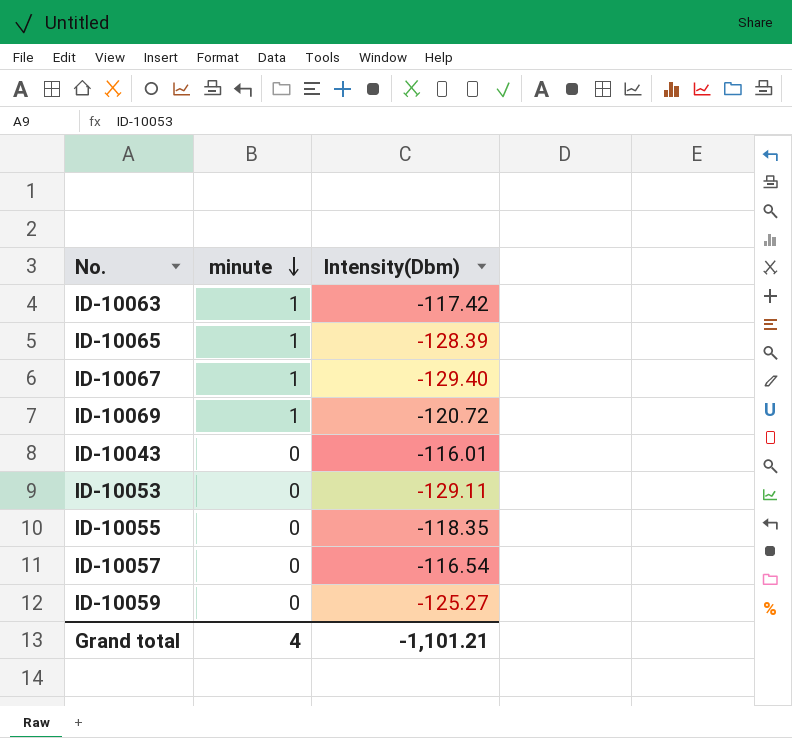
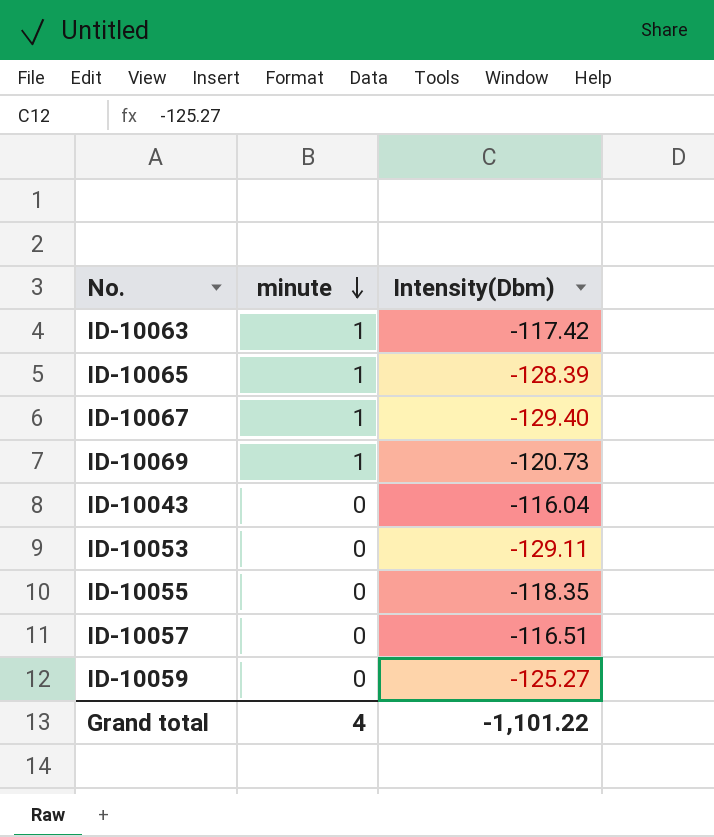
ID-10069 | Intensity(Dbm): -120.72 -> -120.73
ID-10043 | Intensity(Dbm): -116.01 -> -116.04
ID-10057 | Intensity(Dbm): -116.54 -> -116.51
Grand total | Intensity(Dbm): -1,101.21 -> -1,101.22

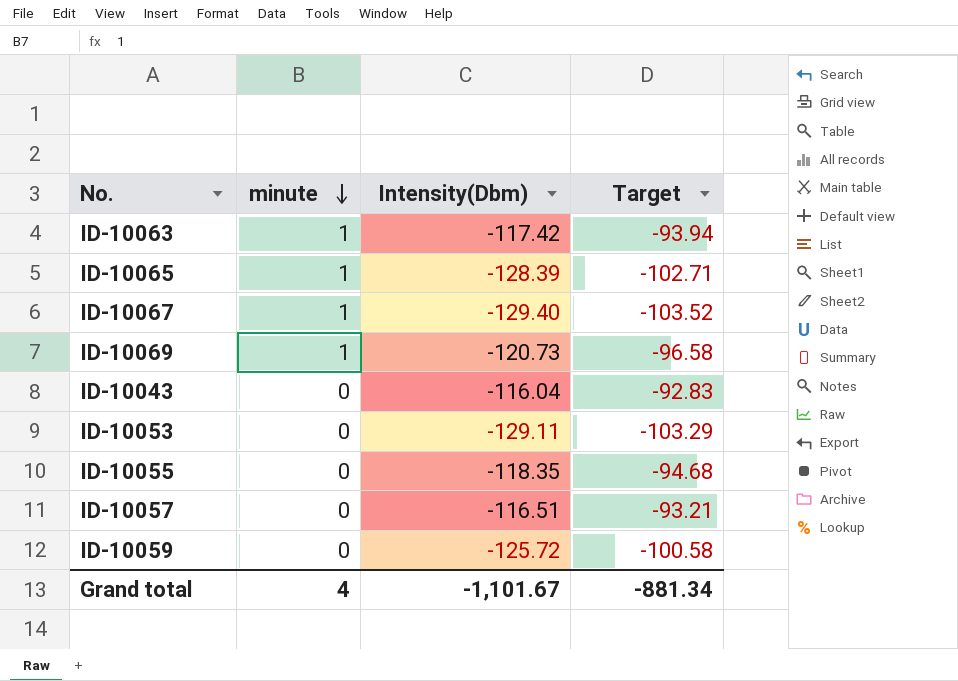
column Target | formula: none -> [Intensity(Dbm)] * 0.8
ID-10059 | Intensity(Dbm): -125.27 -> -125.72
Grand total | Intensity(Dbm): -1,101.22 -> -1,101.67

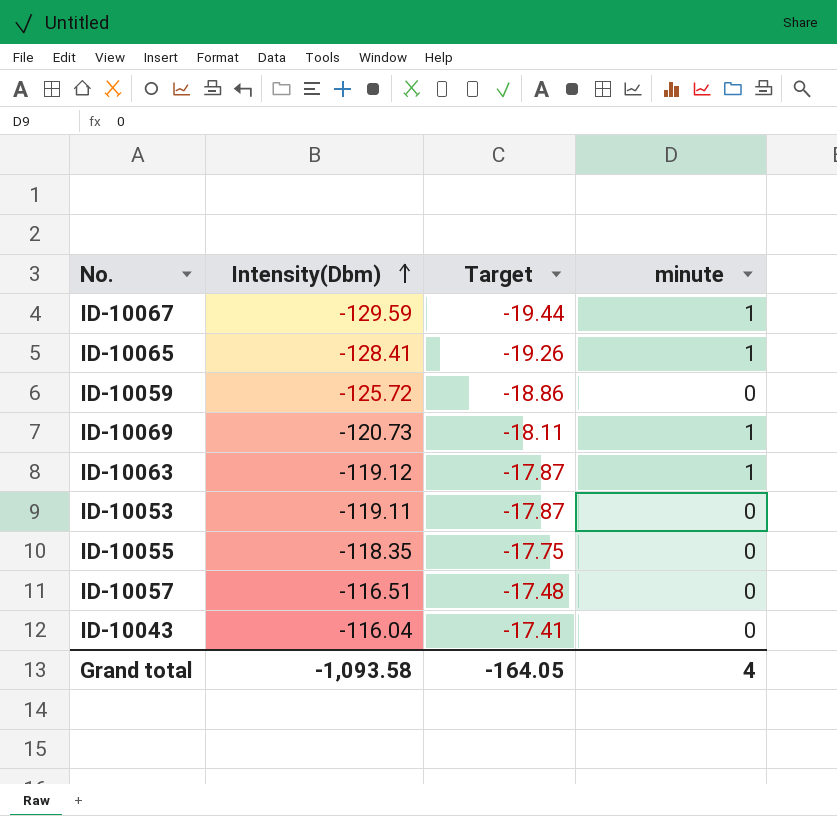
row order: minute descending -> Intensity(Dbm) ascending
column Target | formula: [Intensity(Dbm)] * 0.8 -> [Intensity(Dbm)] * 0.15
column minute | position: 2 -> 4
ID-10067 | Intensity(Dbm): -129.40 -> -129.59
ID-10065 | Intensity(Dbm): -128.39 -> -128.41
ID-10063 | Intensity(Dbm): -117.42 -> -119.12
ID-10053 | Intensity(Dbm): -129.11 -> -119.11
Grand total | Intensity(Dbm): -1,101.67 -> -1,093.58
Grand total | Target: -881.34 -> -164.05

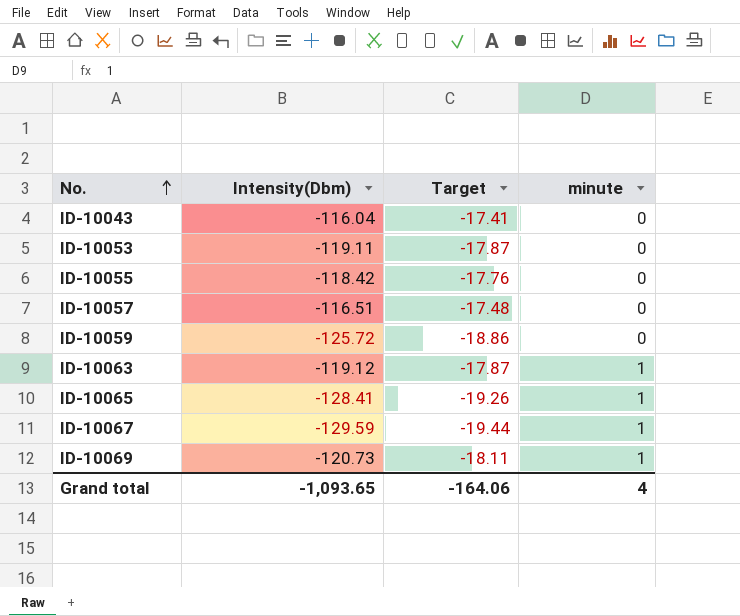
row order: Intensity(Dbm) ascending -> No. ascending
ID-10055 | Intensity(Dbm): -118.35 -> -118.42
ID-10055 | Target: -17.75 -> -17.76
Grand total | Intensity(Dbm): -1,093.58 -> -1,093.65
Grand total | Target: -164.05 -> -164.06

